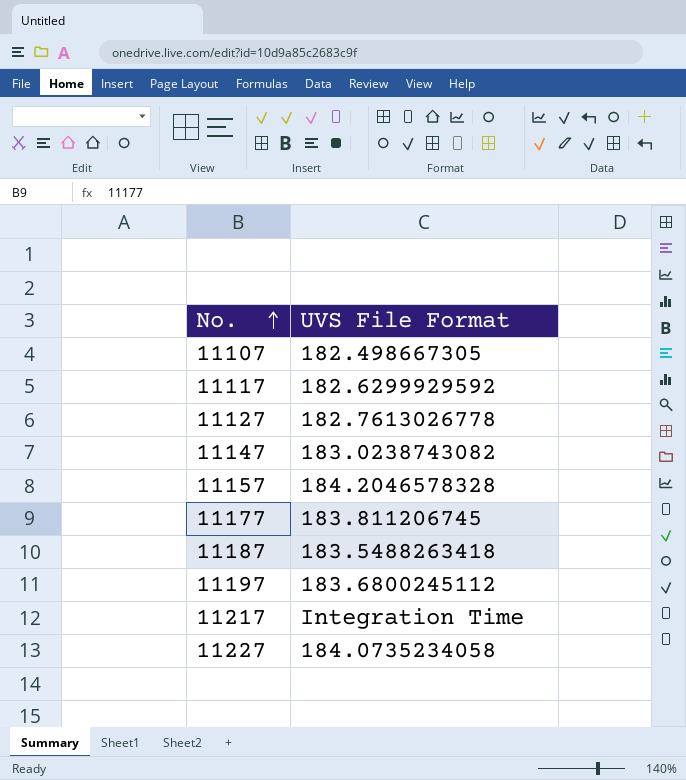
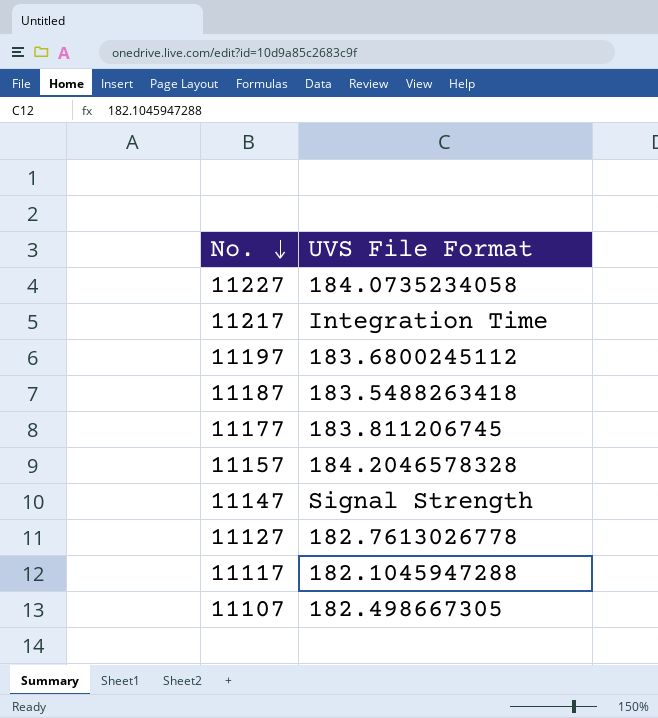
row order: No. ascending -> No. descending
11147 | UVS File Format: 183.0238743082 -> Signal Strength
11117 | UVS File Format: 182.6299929592 -> 182.1045947288

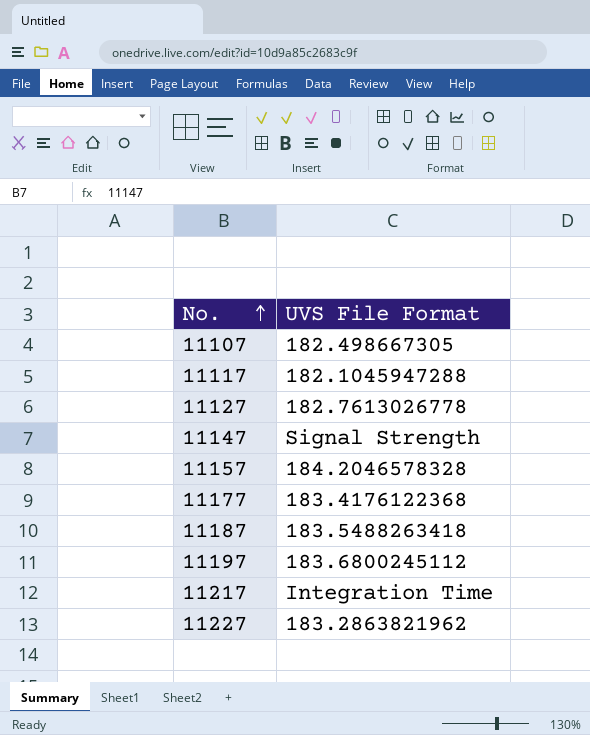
row order: No. descending -> No. ascending
11177 | UVS File Format: 183.811206745 -> 183.4176122368
11227 | UVS File Format: 184.0735234058 -> 183.2863821962

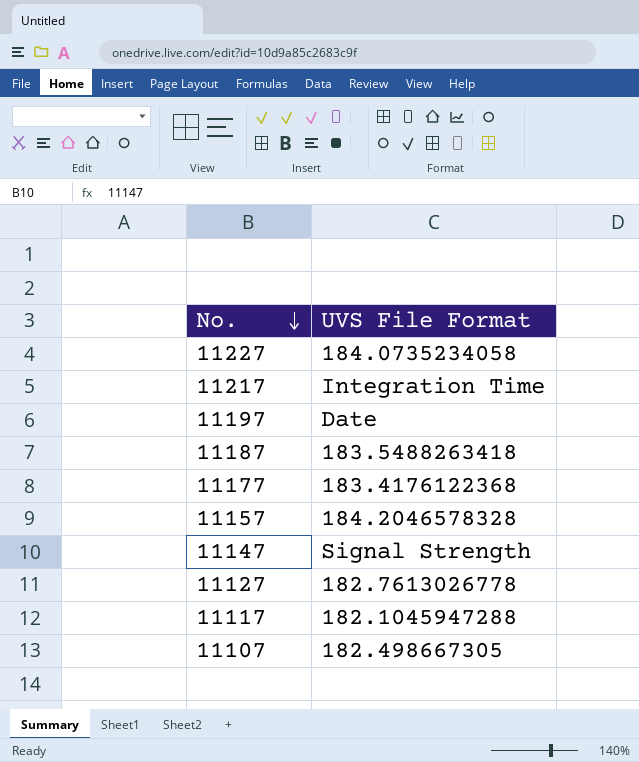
row order: No. ascending -> No. descending
11227 | UVS File Format: 183.2863821962 -> 184.0735234058
11197 | UVS File Format: 183.6800245112 -> Date

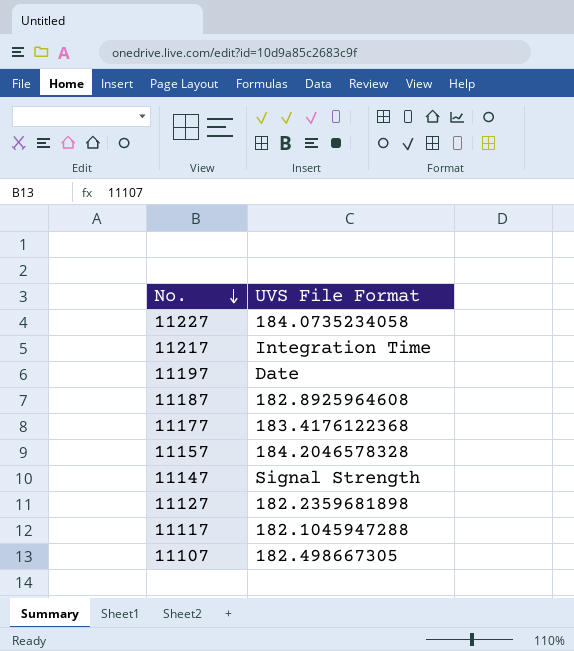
11187 | UVS File Format: 183.5488263418 -> 182.8925964608
11127 | UVS File Format: 182.7613026778 -> 182.2359681898

